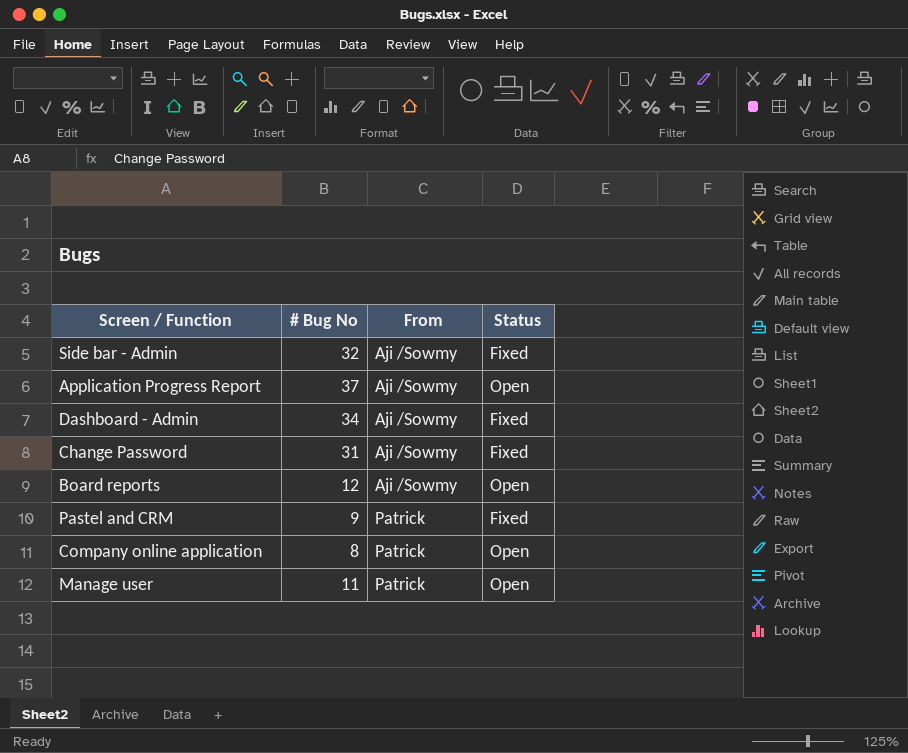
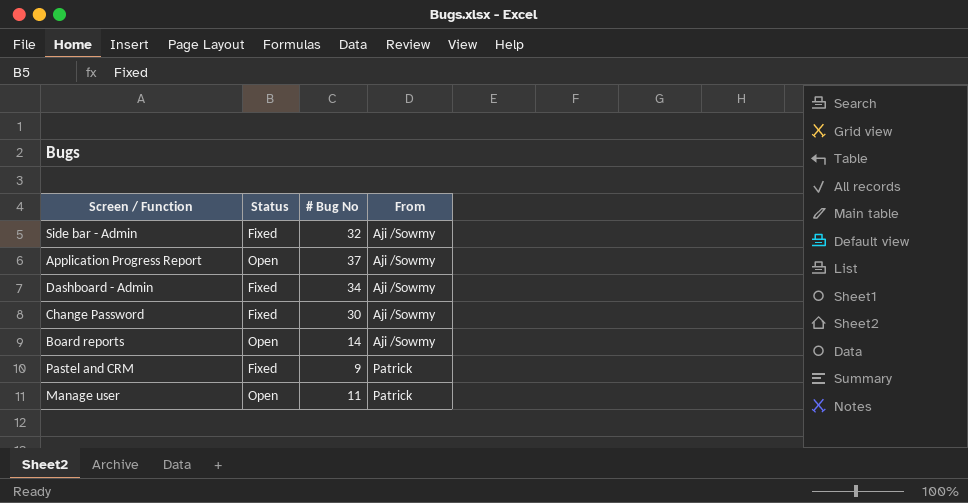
column Status | position: 4 -> 2
row Company online application: 8 | Patrick | Open -> none
Change Password | # Bug No: 31 -> 30
Board reports | # Bug No: 12 -> 14

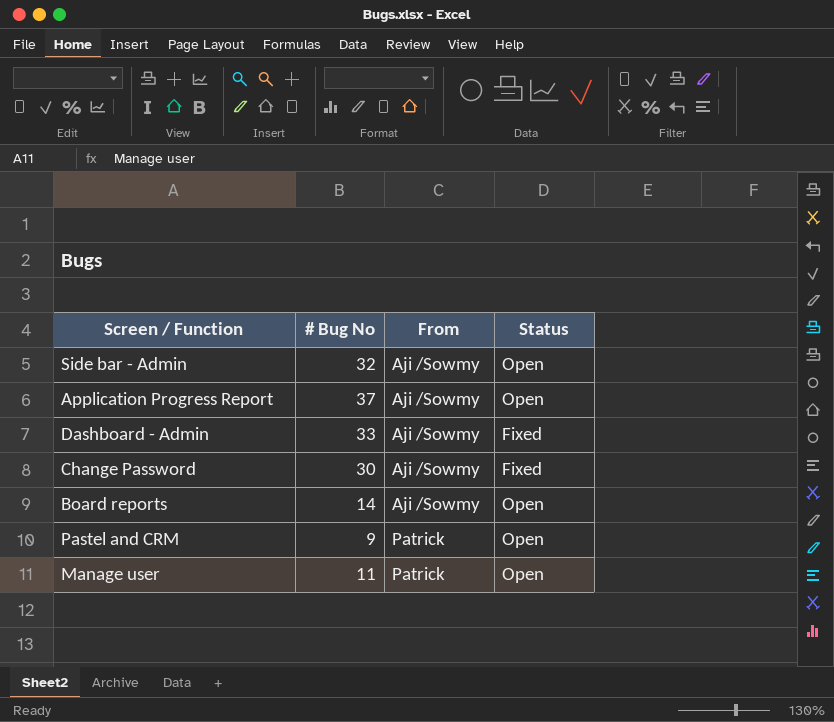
column Status | position: 2 -> 4
Side bar - Admin | Status: Fixed -> Open
Dashboard - Admin | # Bug No: 34 -> 33
Pastel and CRM | Status: Fixed -> Open

